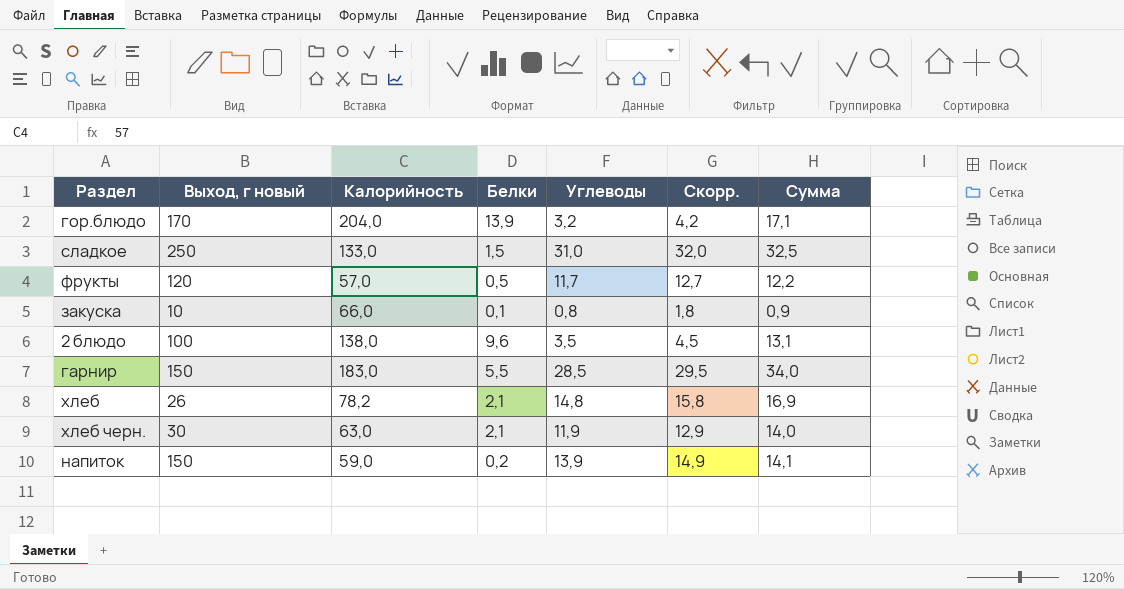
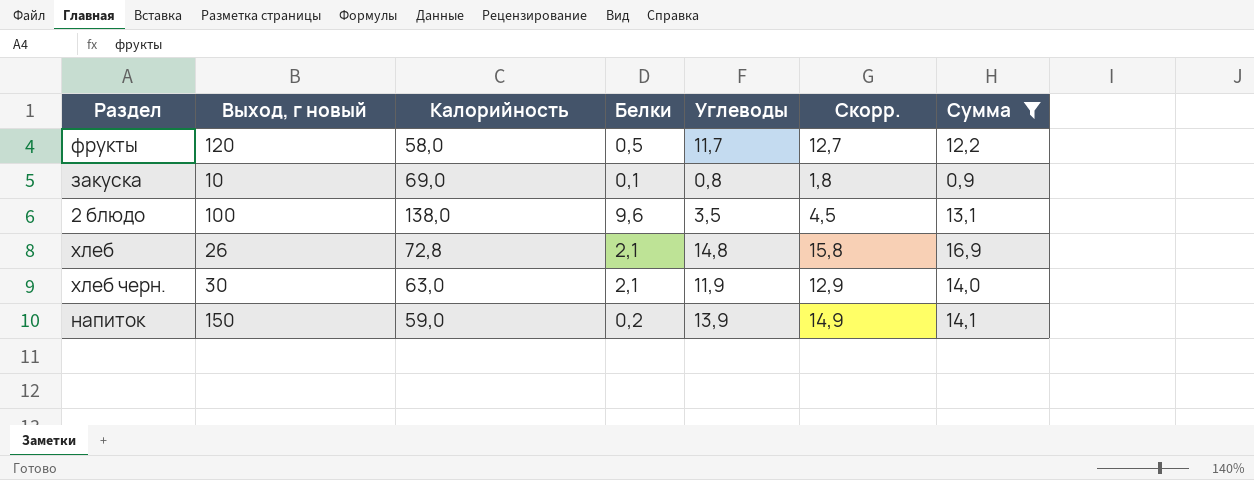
filter: none -> Сумма <= 16,9
фрукты | Калорийность: 57,0 -> 58,0
закуска | Калорийность: 66,0 -> 69,0
хлеб | Калорийность: 78,2 -> 72,8

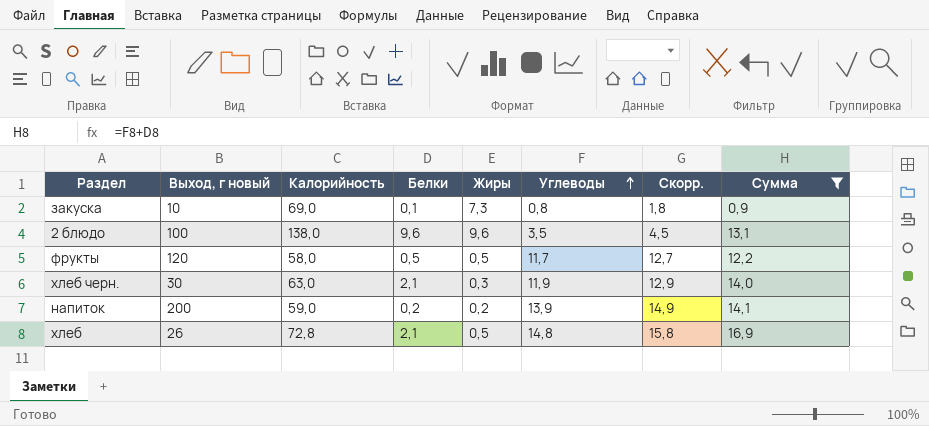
row order: none -> Углеводы ascending
column Жиры | position: none -> 5
напиток | Выход, г новый: 150 -> 200

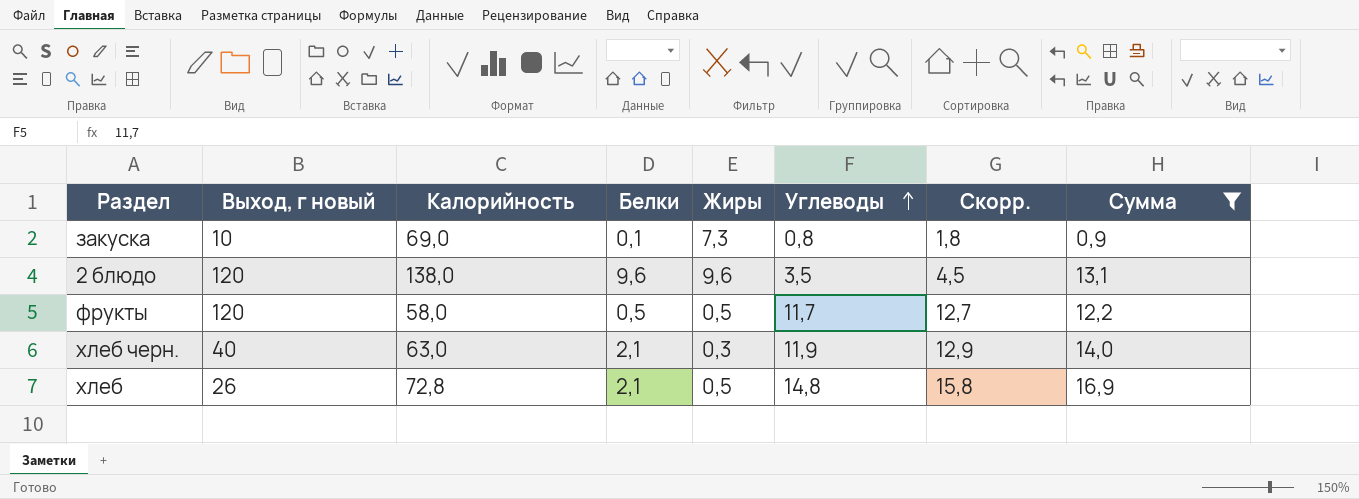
row напиток: 200 | 59,0 | 0,2 | 0,2 | 13,9 | 14,9 | 14,1 -> none
2 блюдо | Выход, г новый: 100 -> 120
хлеб черн. | Выход, г новый: 30 -> 40

